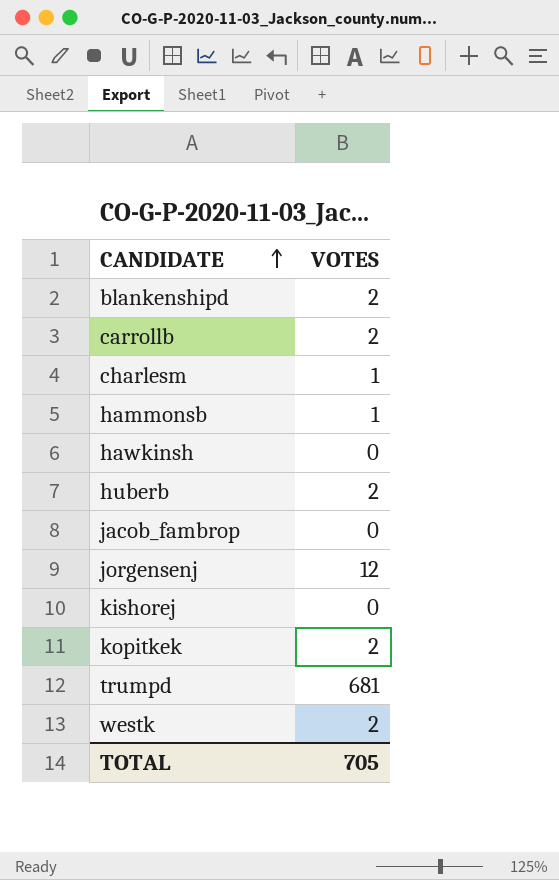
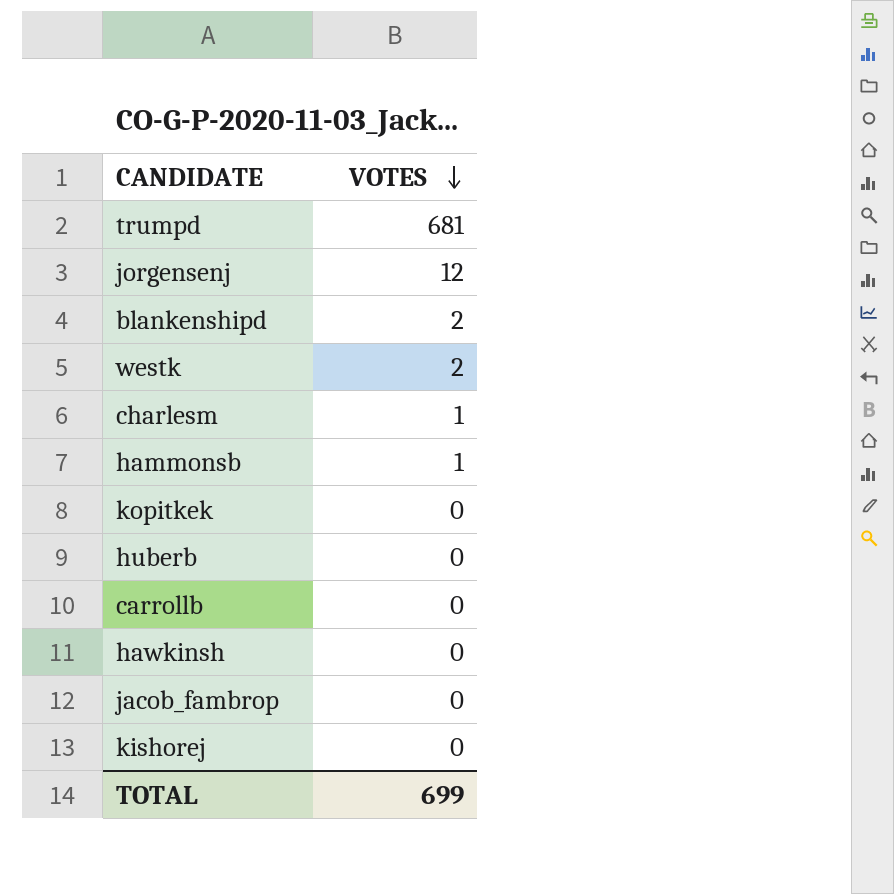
row order: CANDIDATE ascending -> VOTES descending
kopitkek | VOTES: 2 -> 0
huberb | VOTES: 2 -> 0
carrollb | VOTES: 2 -> 0
TOTAL | VOTES: 705 -> 699

